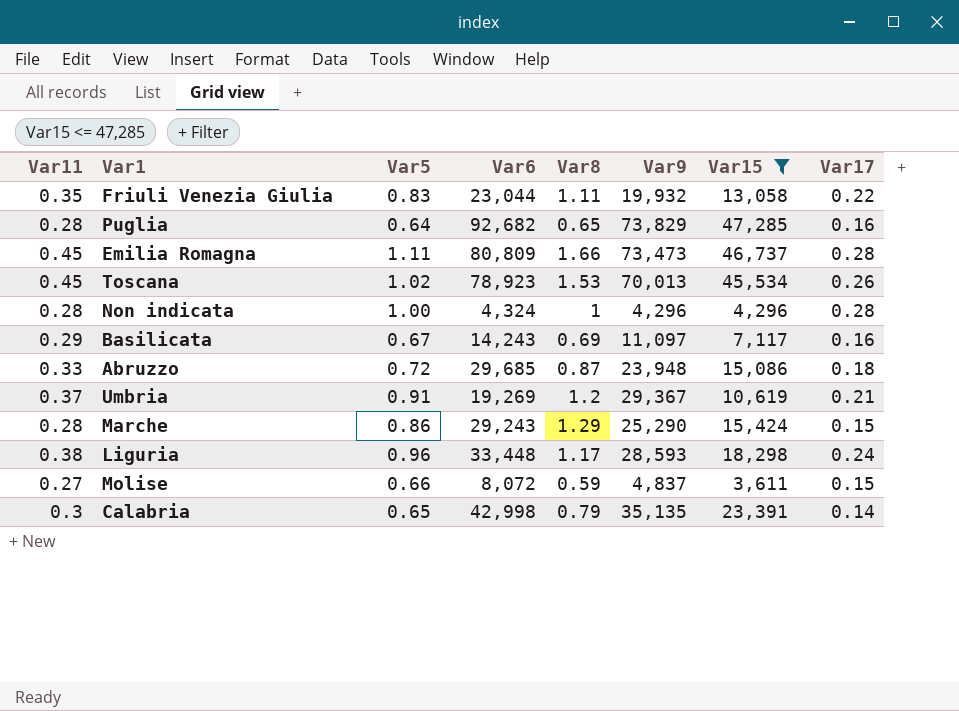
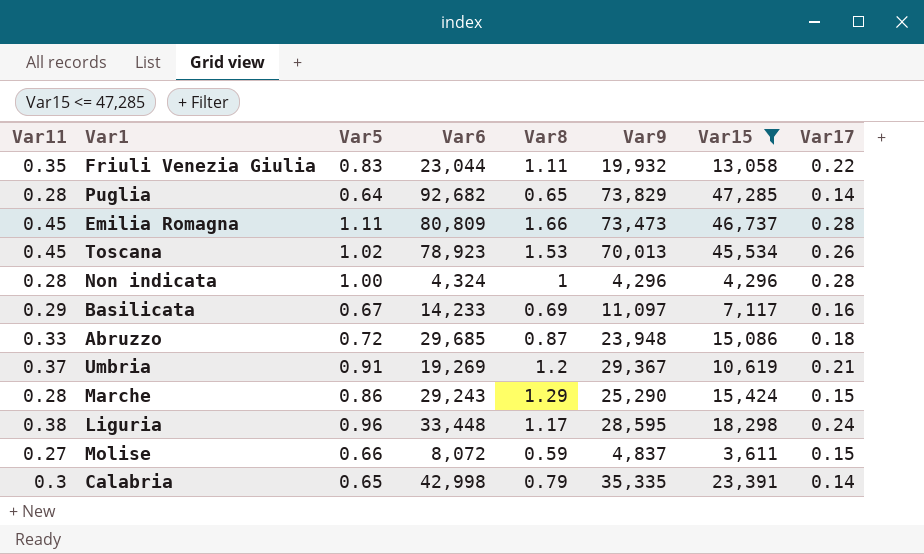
Puglia | Var17: 0.16 -> 0.14
Basilicata | Var6: 14,243 -> 14,233
Liguria | Var9: 28,593 -> 28,595
Calabria | Var9: 35,135 -> 35,335

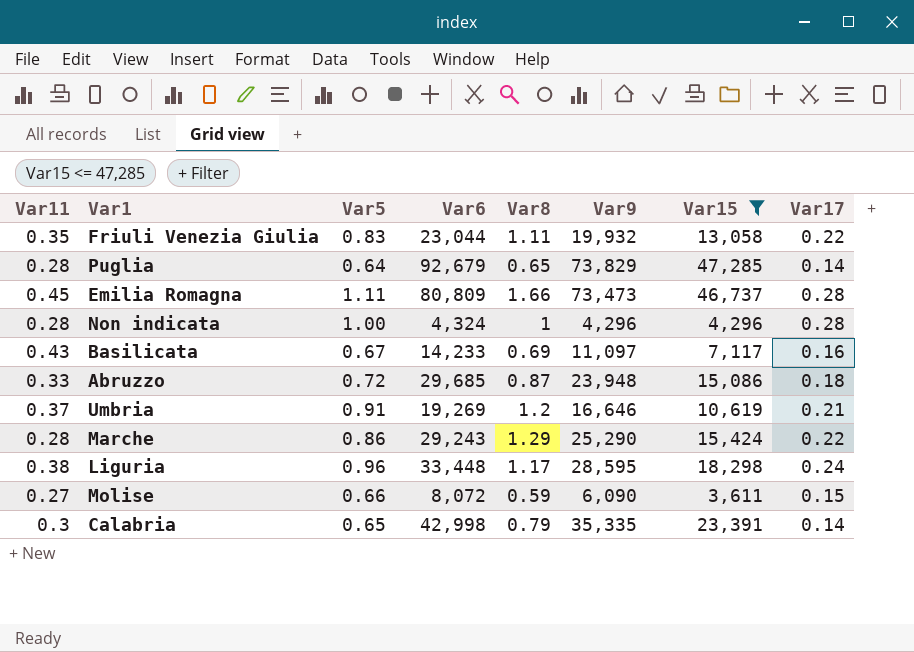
row Toscana: 0.45 | 1.02 | 78,923 | 1.53 | 70,013 | 45,534 | 0.26 -> none
Puglia | Var6: 92,682 -> 92,679
Basilicata | Var11: 0.29 -> 0.43
Umbria | Var9: 29,367 -> 16,646
Marche | Var17: 0.15 -> 0.22
Molise | Var9: 4,837 -> 6,090

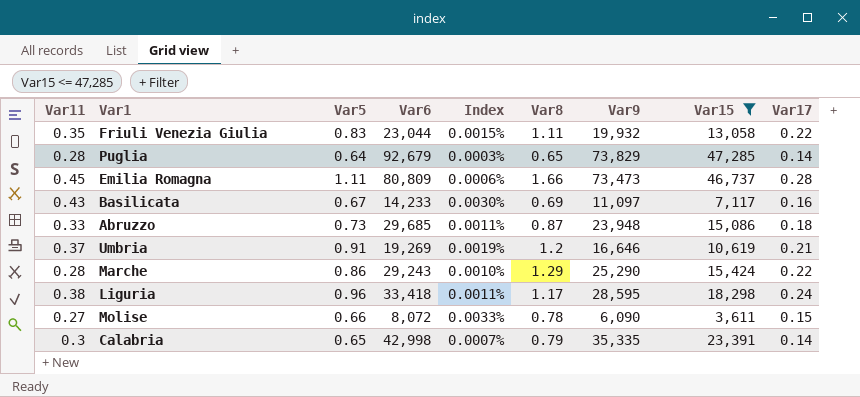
column Index | formula: none -> [Var11] / [Var6]
row Non indicata: 0.28 | 1.00 | 4,324 | 1 | 4,296 | 4,296 | 0.28 -> none
Abruzzo | Var5: 0.72 -> 0.73
Liguria | Var6: 33,448 -> 33,418
Molise | Var8: 0.59 -> 0.78

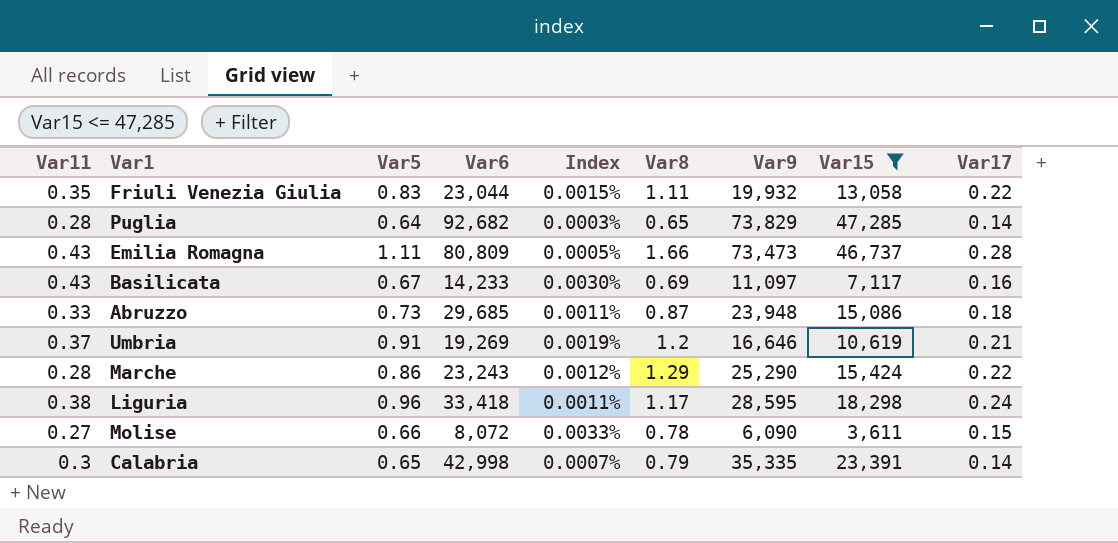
Puglia | Var6: 92,679 -> 92,682
Emilia Romagna | Var11: 0.45 -> 0.43
Emilia Romagna | Index: 0.0006% -> 0.0005%
Marche | Var6: 29,243 -> 23,243
Marche | Index: 0.0010% -> 0.0012%

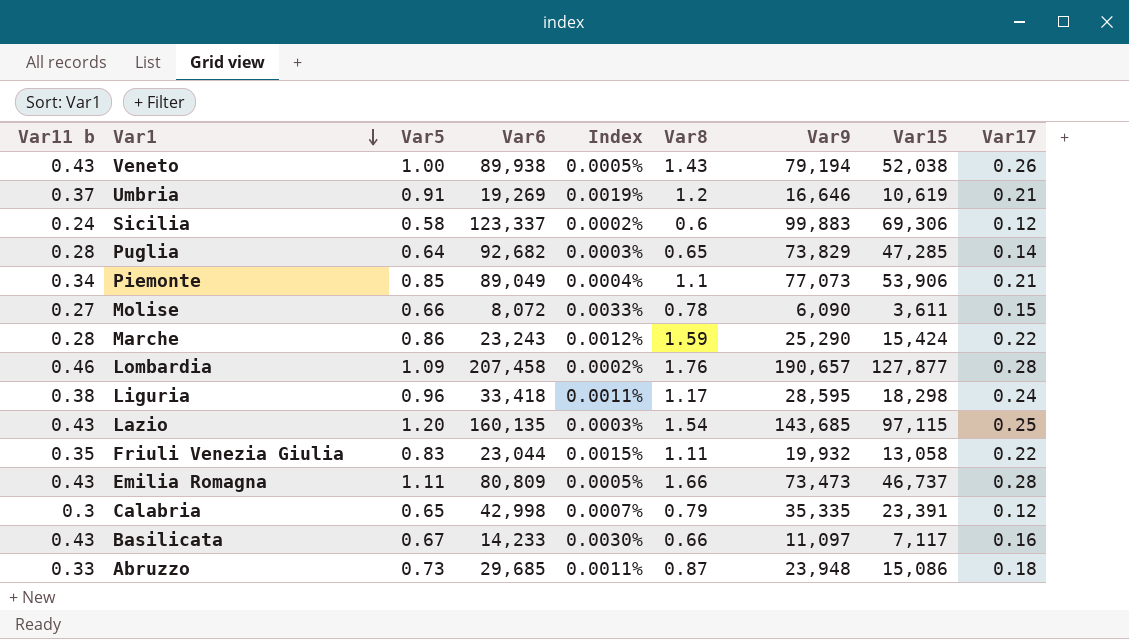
filter: Var15 <= 47,285 -> none
row order: none -> Var1 descending
column name: Var11 -> Var11 b
Marche | Var8: 1.29 -> 1.59
Calabria | Var17: 0.14 -> 0.12
Basilicata | Var8: 0.69 -> 0.66

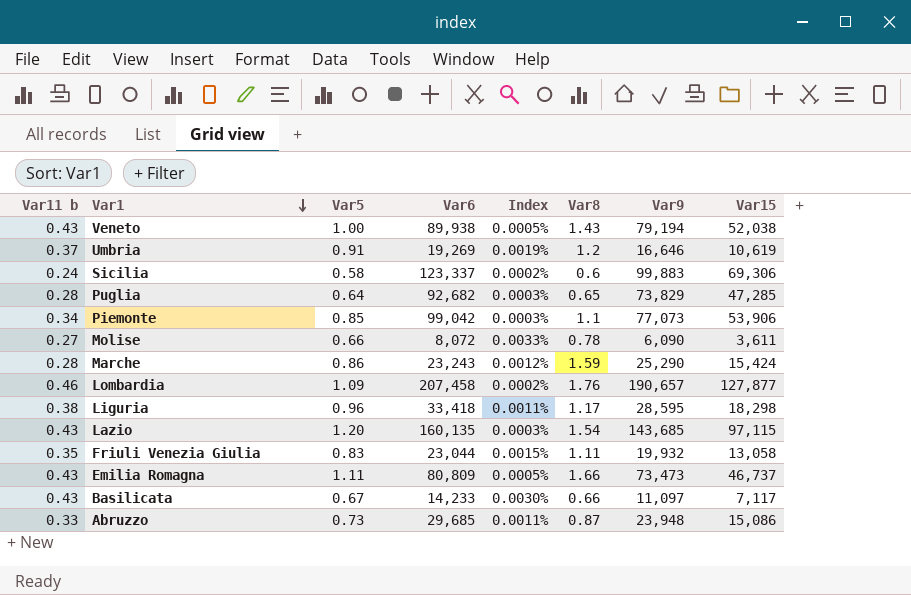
column Var17 | position: 9 -> none
row Calabria: 0.3 | 0.65 | 42,998 | 0.0007% | 0.79 | 35,335 | 23,391 | 0.12 -> none
Piemonte | Var6: 89,049 -> 99,042
Piemonte | Index: 0.0004% -> 0.0003%

